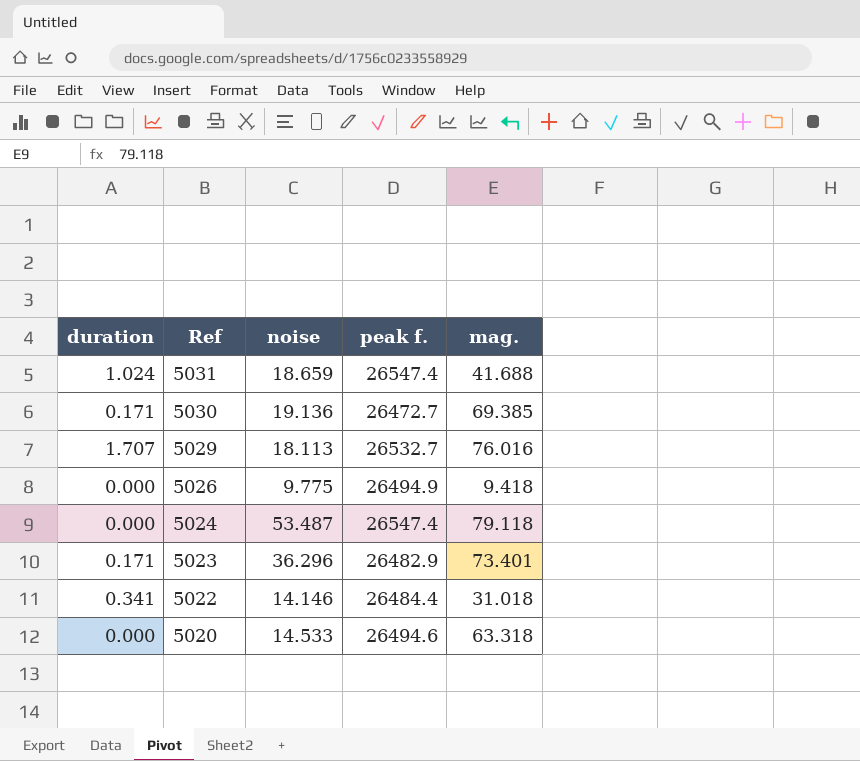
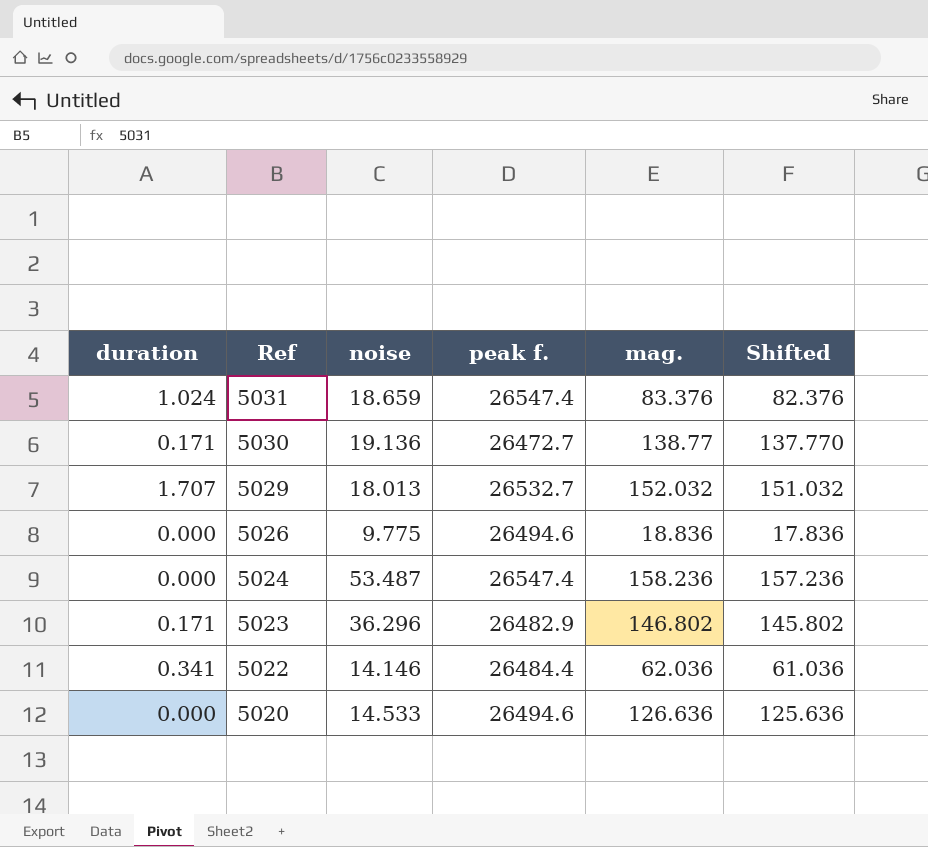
column Shifted | formula: none -> [mag.] - 1
5031 | mag.: 41.688 -> 83.376
5030 | mag.: 69.385 -> 138.77
5029 | noise: 18.113 -> 18.013
5029 | mag.: 76.016 -> 152.032
5026 | peak f.: 26494.9 -> 26494.6
5026 | mag.: 9.418 -> 18.836
5024 | mag.: 79.118 -> 158.236
5023 | mag.: 73.401 -> 146.802
5022 | mag.: 31.018 -> 62.036
5020 | mag.: 63.318 -> 126.636

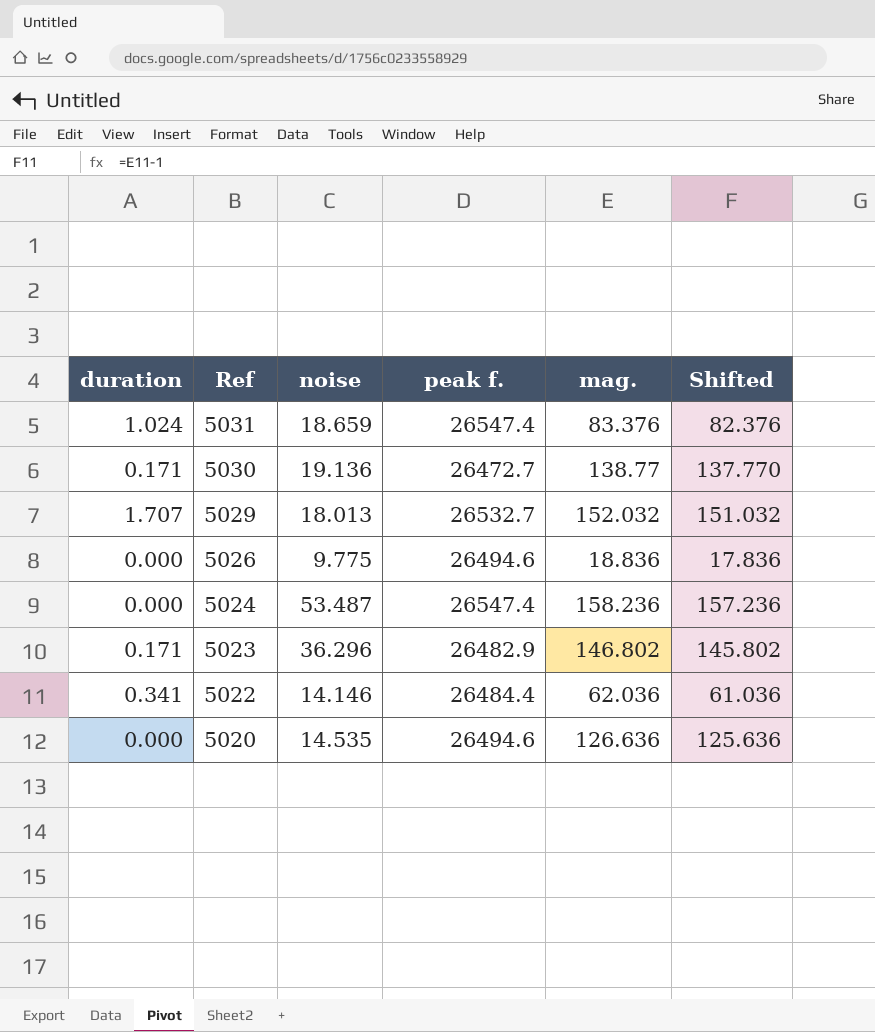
5020 | noise: 14.533 -> 14.535

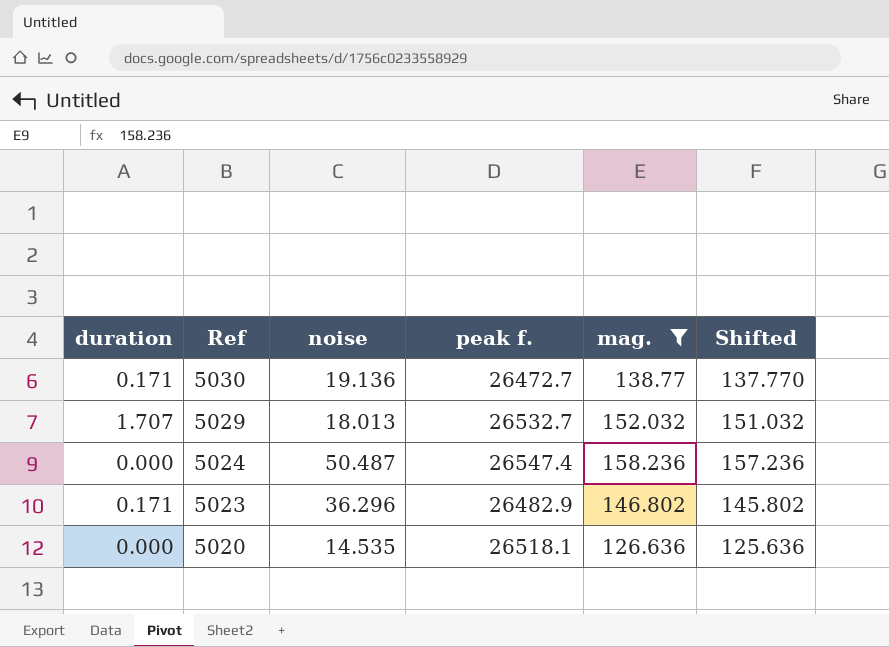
filter: none -> mag. >= 126.636
5024 | noise: 53.487 -> 50.487
5020 | peak f.: 26494.6 -> 26518.1

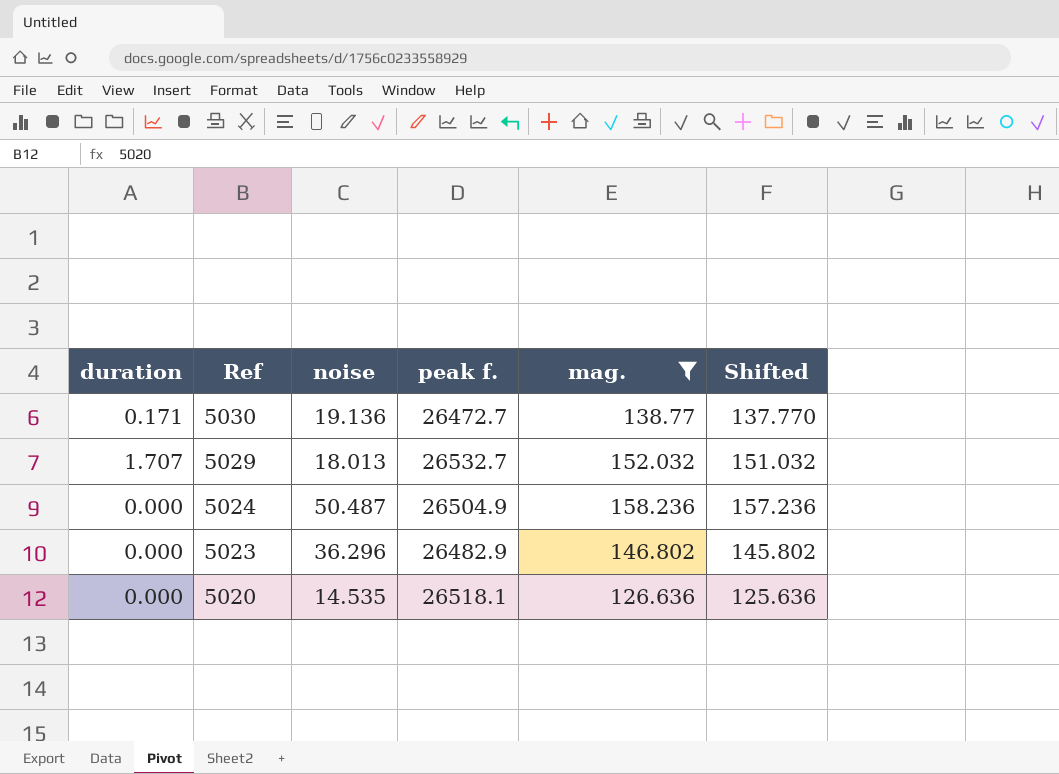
5024 | peak f.: 26547.4 -> 26504.9
5023 | duration: 0.171 -> 0.000

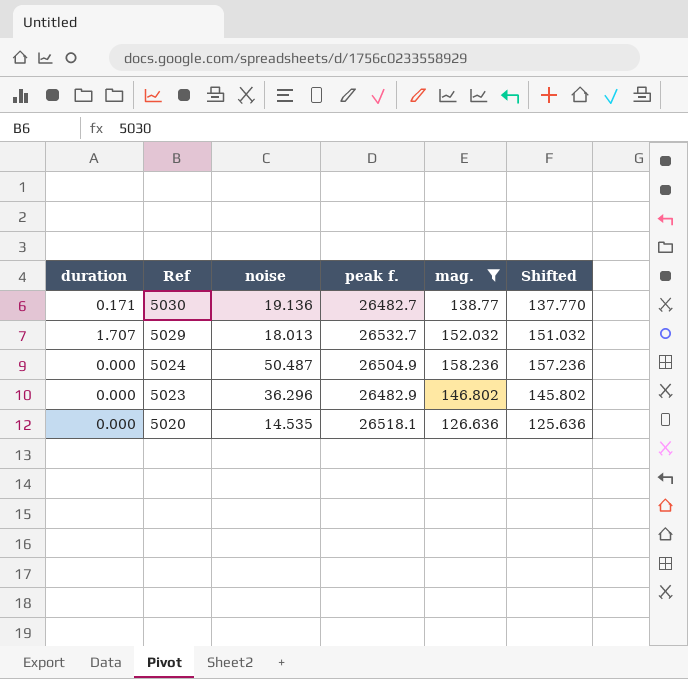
5030 | peak f.: 26472.7 -> 26482.7

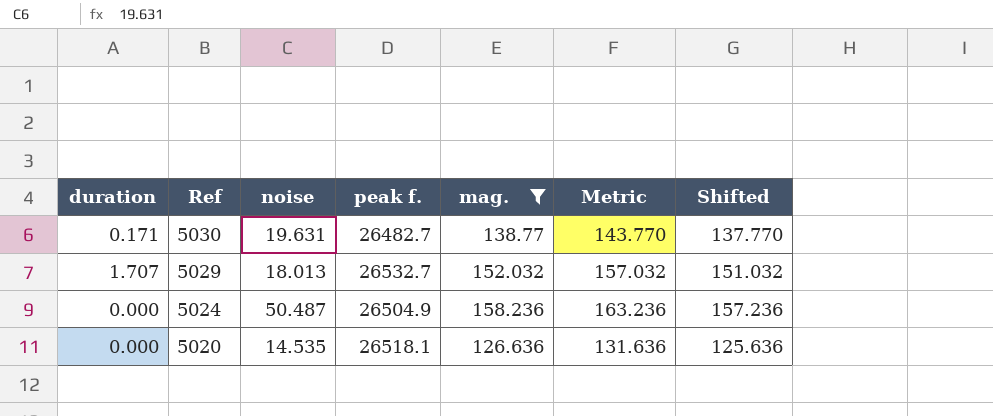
column Metric | formula: none -> [mag.] + 5
row 5023: 0.000 | 36.296 | 26482.9 | 146.802 | 145.802 -> none
5030 | noise: 19.136 -> 19.631

